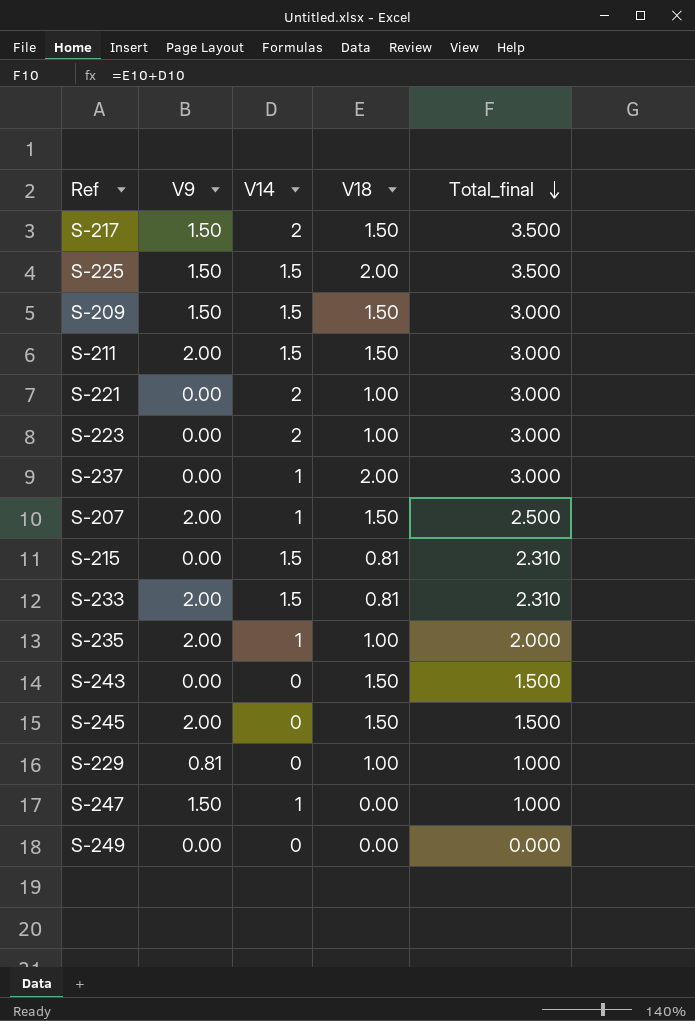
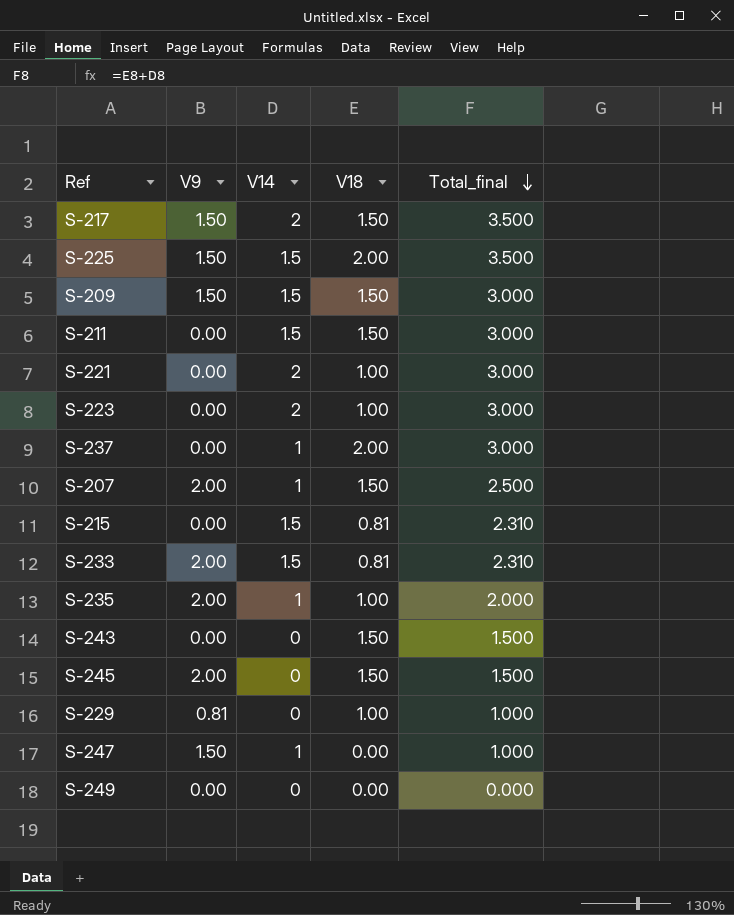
S-211 | V9: 2.00 -> 0.00

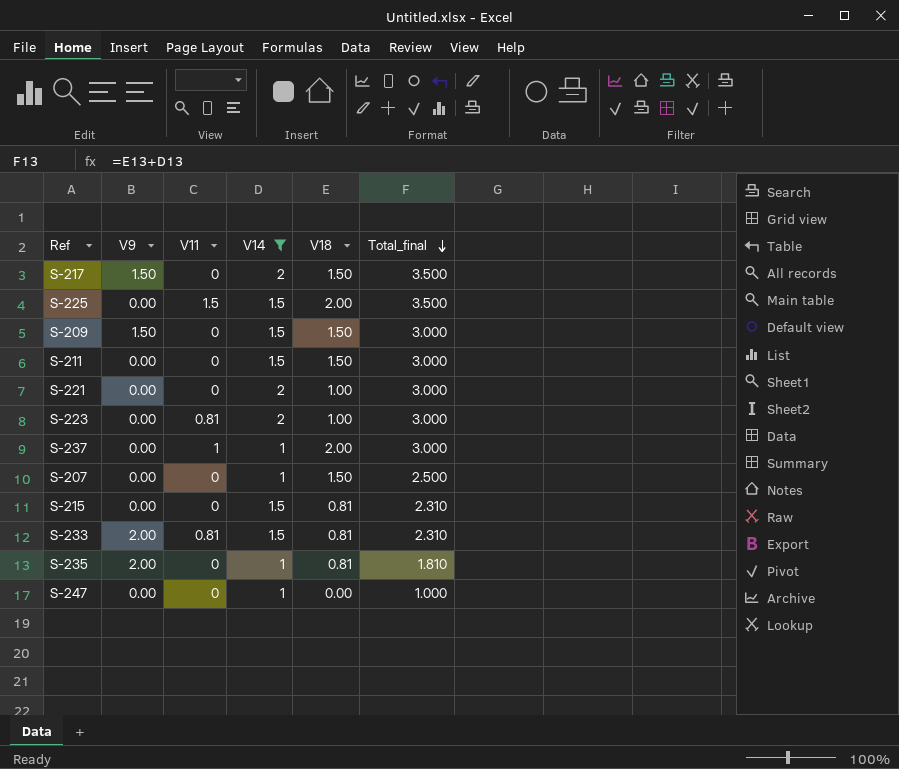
filter: none -> V14 != 0
column V11 | position: none -> 3
S-225 | V9: 1.50 -> 0.00
S-207 | V9: 2.00 -> 0.00
S-235 | V18: 1.00 -> 0.81
S-235 | Total_final: 2.000 -> 1.810
S-247 | V9: 1.50 -> 0.00

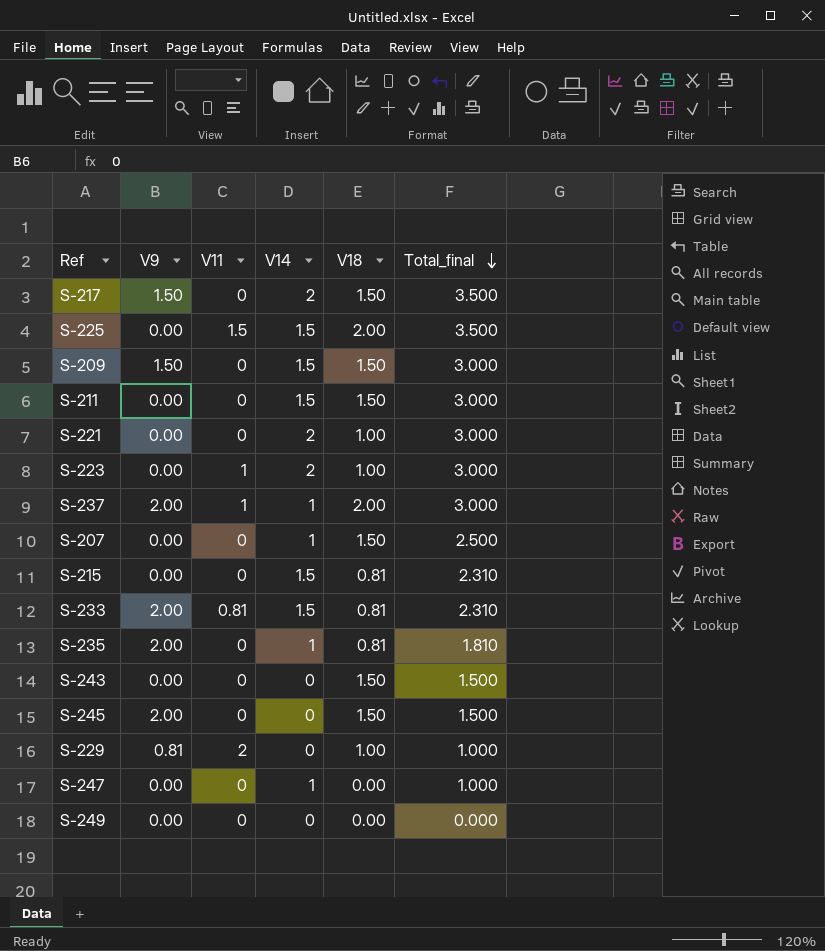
filter: V14 != 0 -> none
S-223 | V11: 0.81 -> 1
S-237 | V9: 0.00 -> 2.00

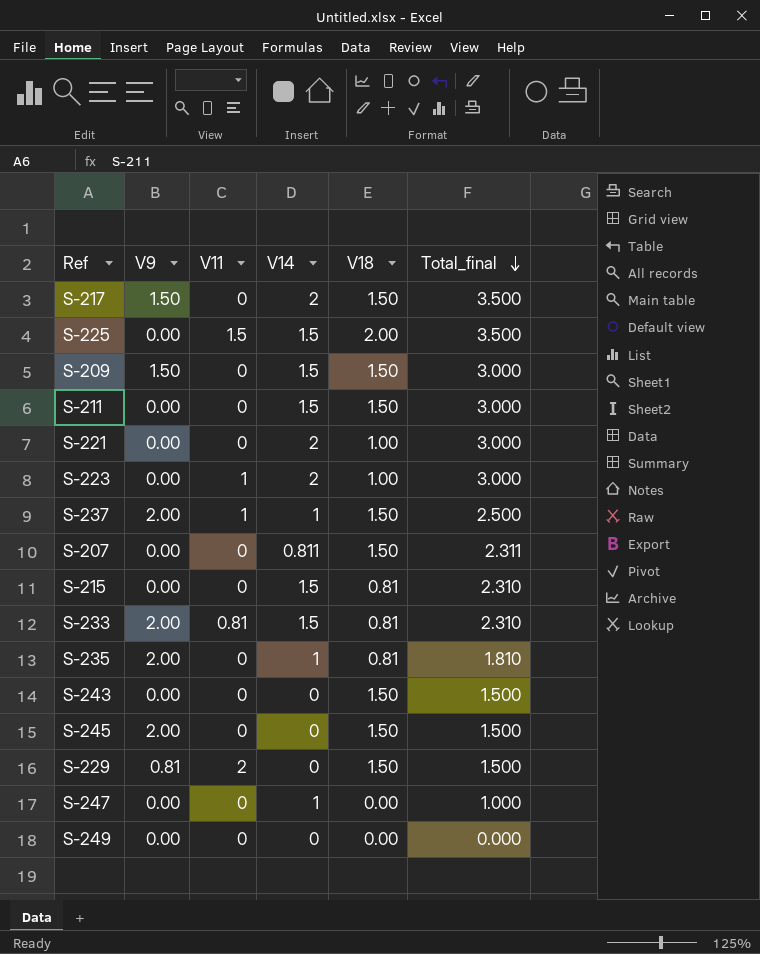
S-237 | V18: 2.00 -> 1.50
S-237 | Total_final: 3.000 -> 2.500
S-207 | V14: 1 -> 0.811
S-207 | Total_final: 2.500 -> 2.311
S-229 | V18: 1.00 -> 1.50
S-229 | Total_final: 1.000 -> 1.500

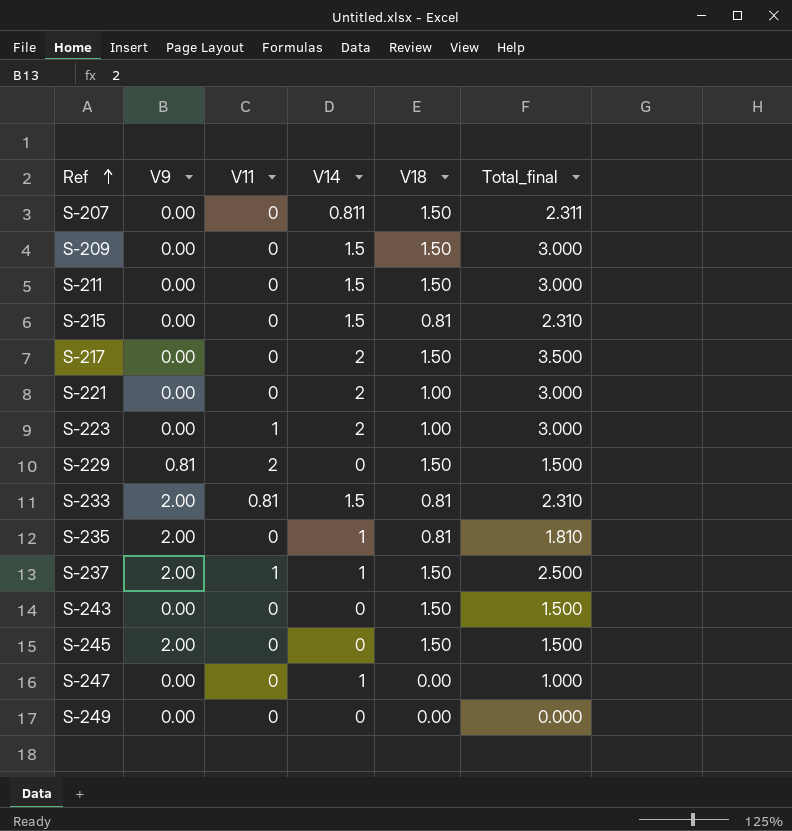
row order: Total_final descending -> Ref ascending
row S-225: 0.00 | 1.5 | 1.5 | 2.00 | 3.500 -> none
S-209 | V9: 1.50 -> 0.00
S-217 | V9: 1.50 -> 0.00

